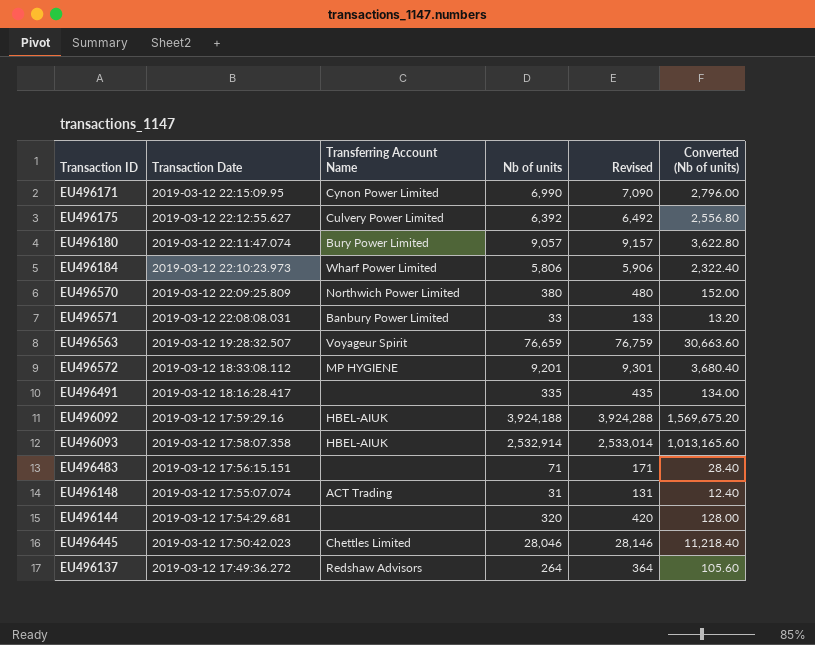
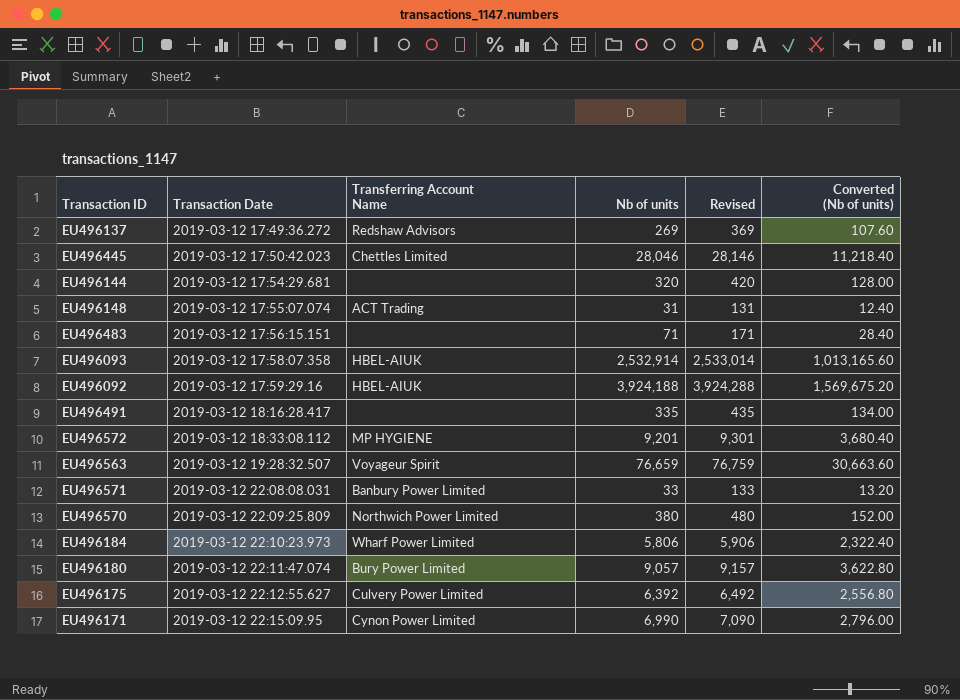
row order: Transaction Date descending -> Transaction Date ascending
EU496137 | Nb of units: 264 -> 269
EU496137 | Revised: 364 -> 369
EU496137 | Converted (Nb of units): 105.60 -> 107.60

